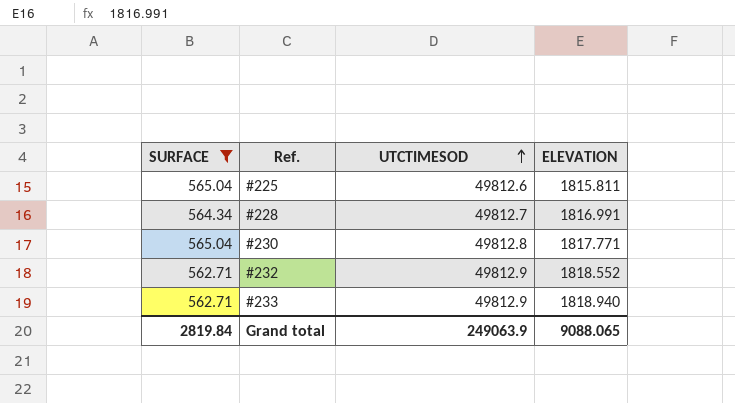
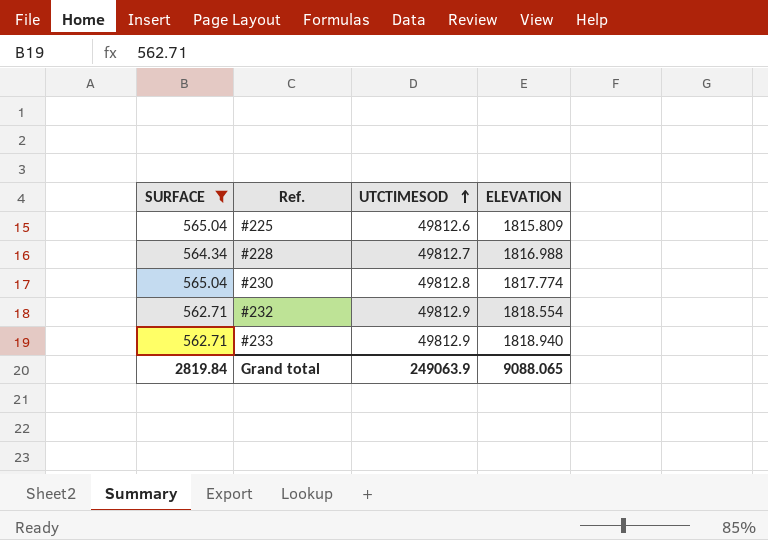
#225 | ELEVATION: 1815.811 -> 1815.809
#228 | ELEVATION: 1816.991 -> 1816.988
#230 | ELEVATION: 1817.771 -> 1817.774
#232 | ELEVATION: 1818.552 -> 1818.554

